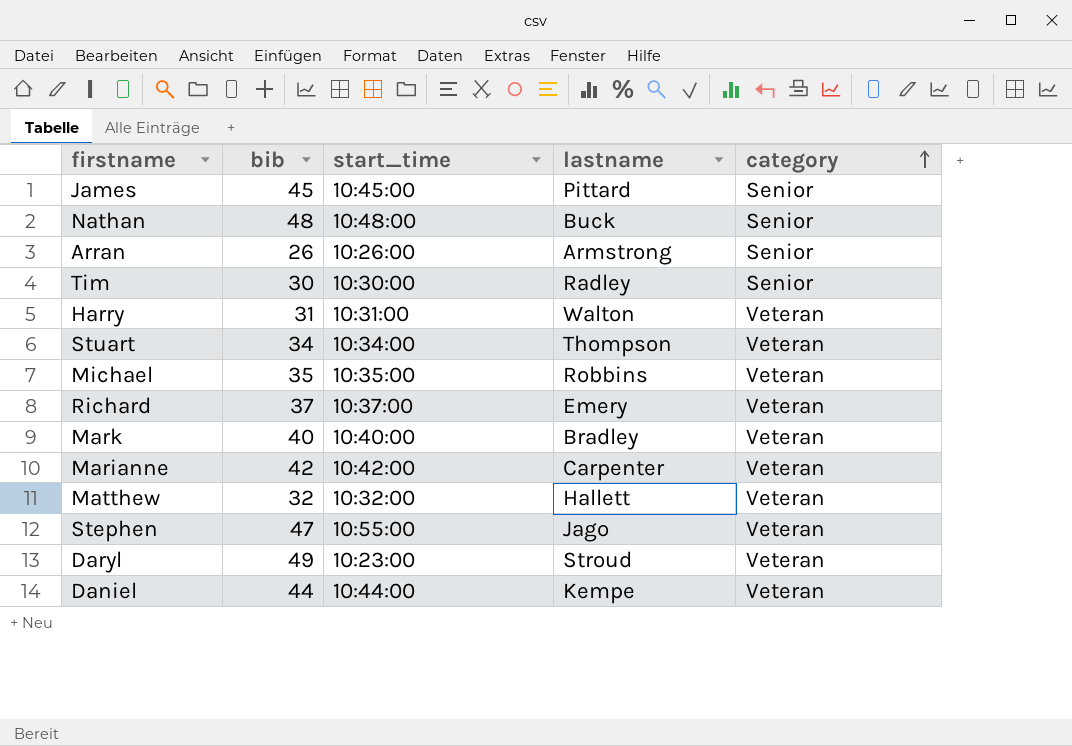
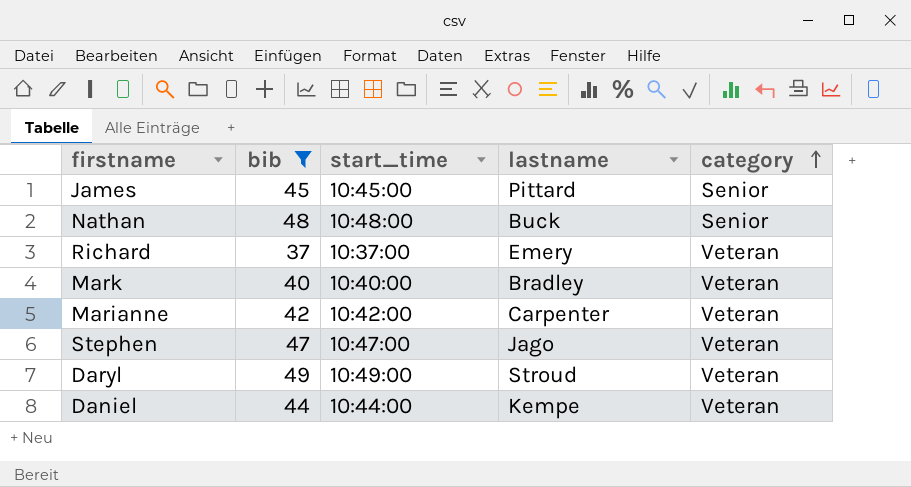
filter: none -> bib >= 37
Stephen | start_time: 10:55:00 -> 10:47:00
Daryl | start_time: 10:23:00 -> 10:49:00

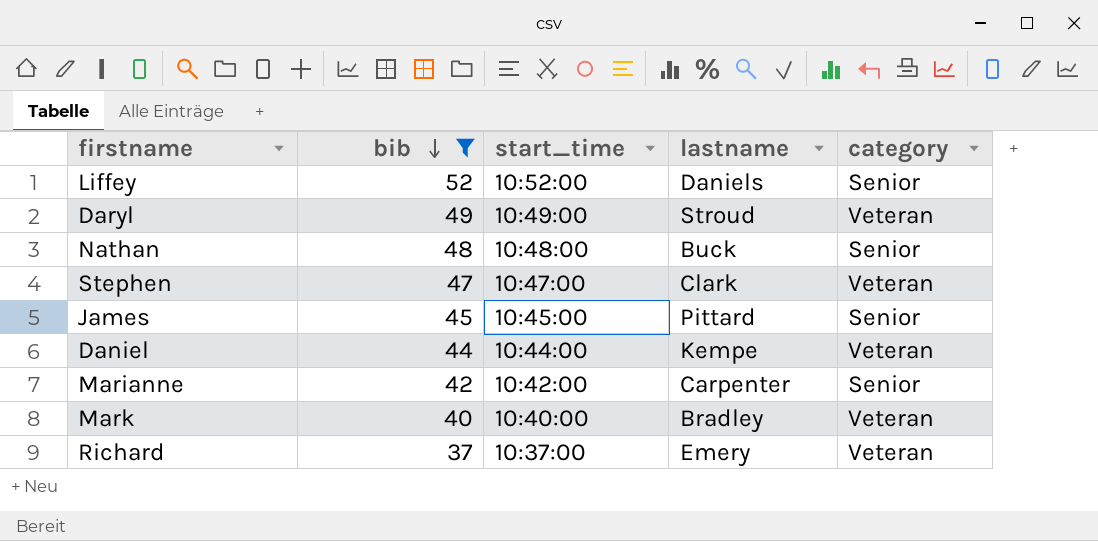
row order: category ascending -> bib descending
row Liffey: none -> 52 | 10:52:00 | Daniels | Senior
Stephen | lastname: Jago -> Clark
Marianne | category: Veteran -> Senior

